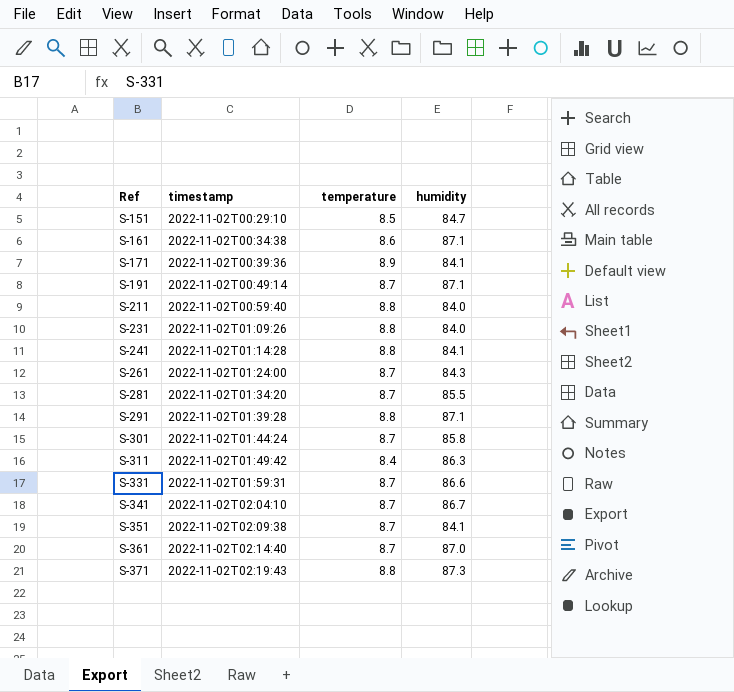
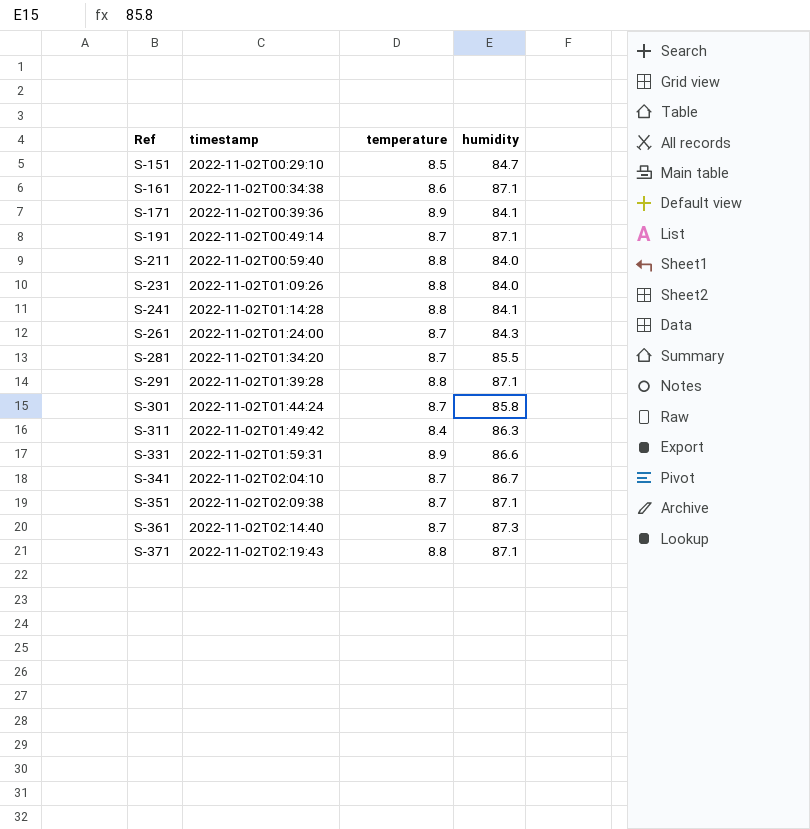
S-331 | temperature: 8.7 -> 8.9
S-351 | humidity: 84.1 -> 87.1
S-361 | humidity: 87.0 -> 87.3
S-371 | humidity: 87.3 -> 87.1

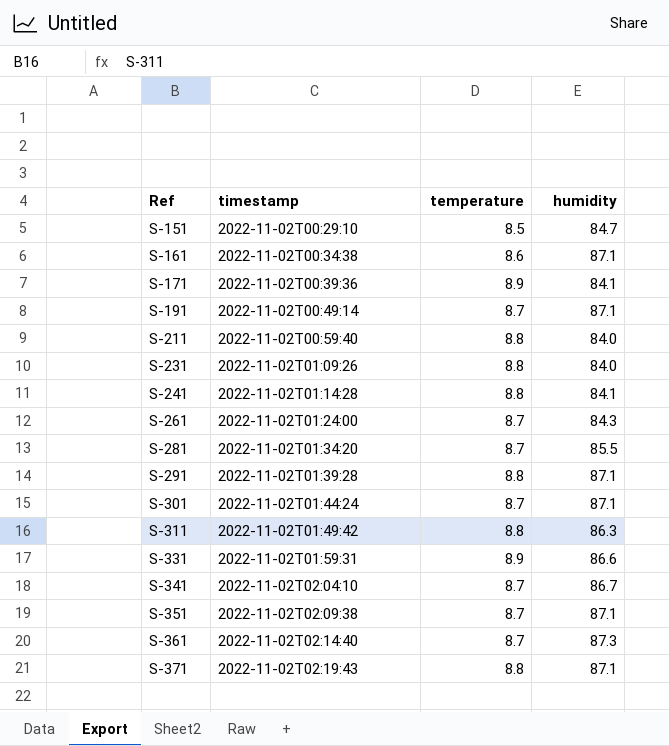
S-301 | humidity: 85.8 -> 87.1
S-311 | temperature: 8.4 -> 8.8

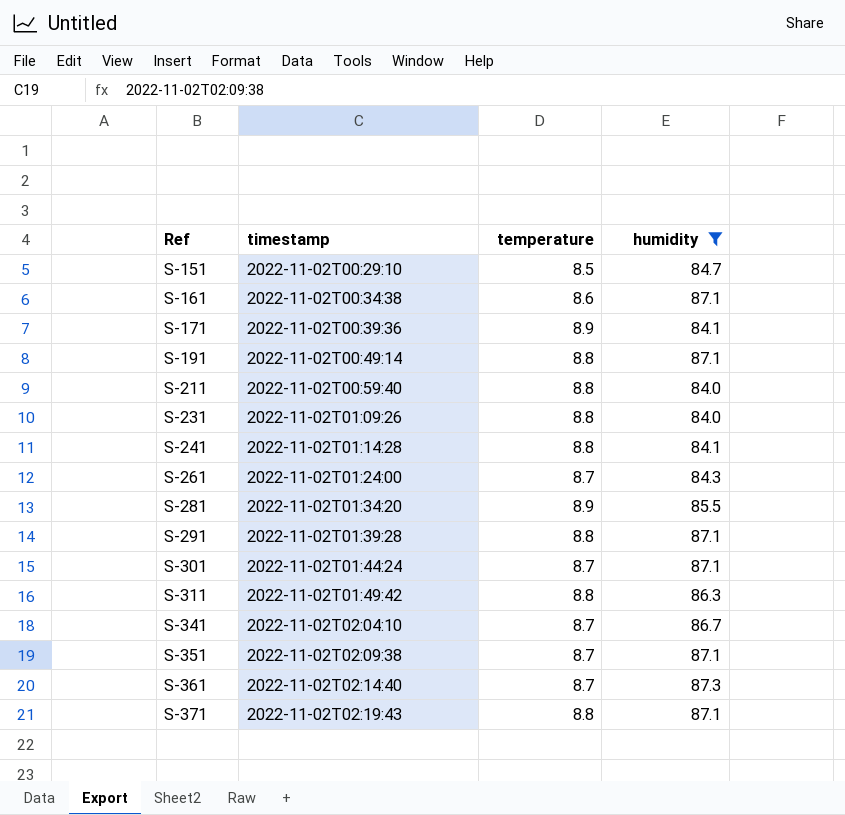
filter: none -> humidity != 86.6
S-191 | temperature: 8.7 -> 8.8
S-281 | temperature: 8.7 -> 8.9

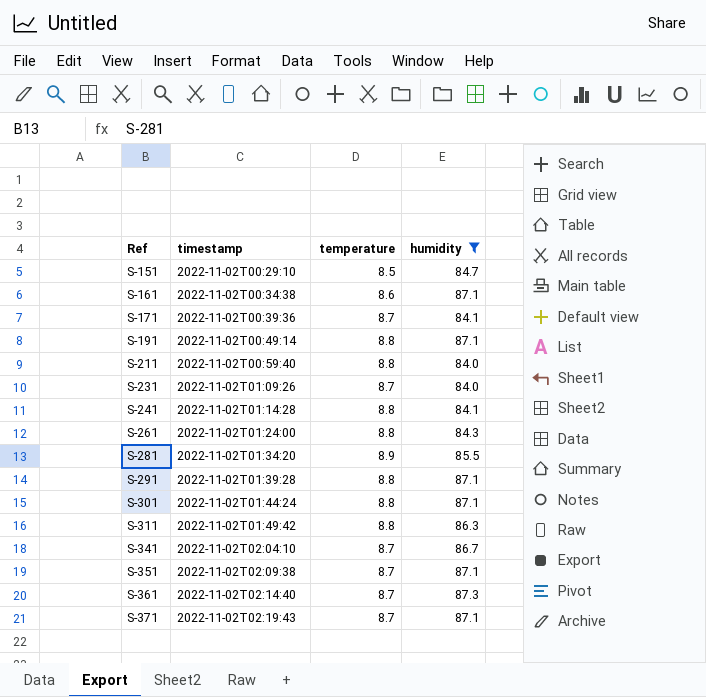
S-171 | temperature: 8.9 -> 8.7
S-231 | temperature: 8.8 -> 8.7
S-261 | temperature: 8.7 -> 8.8
S-301 | temperature: 8.7 -> 8.8
S-371 | temperature: 8.8 -> 8.7

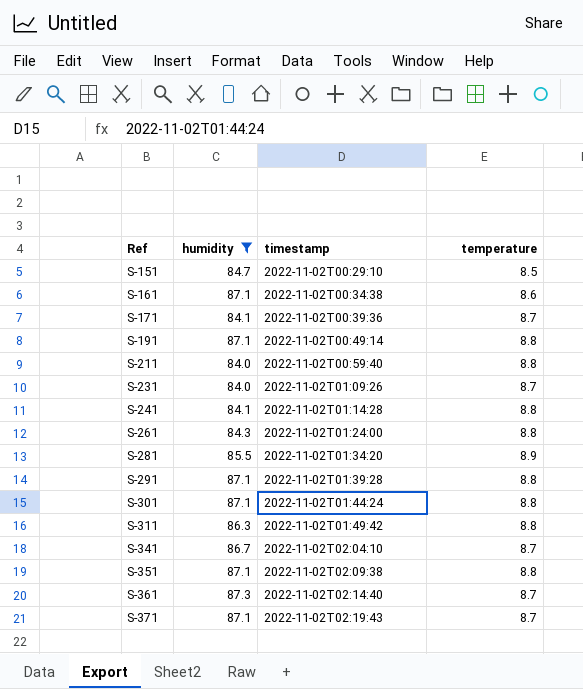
column humidity | position: 4 -> 2
S-351 | temperature: 8.7 -> 8.8

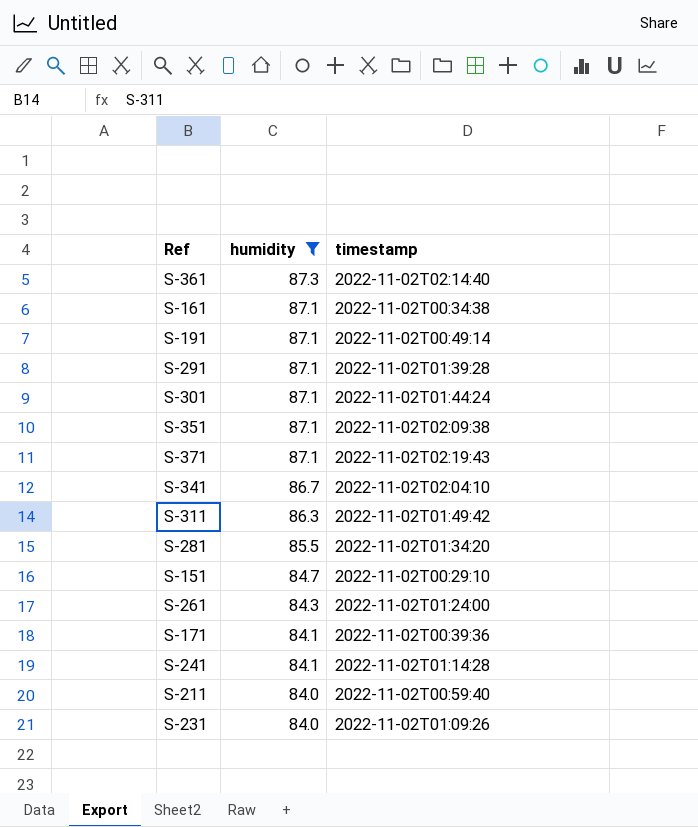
row order: Ref ascending -> humidity descending
column temperature | position: 4 -> none

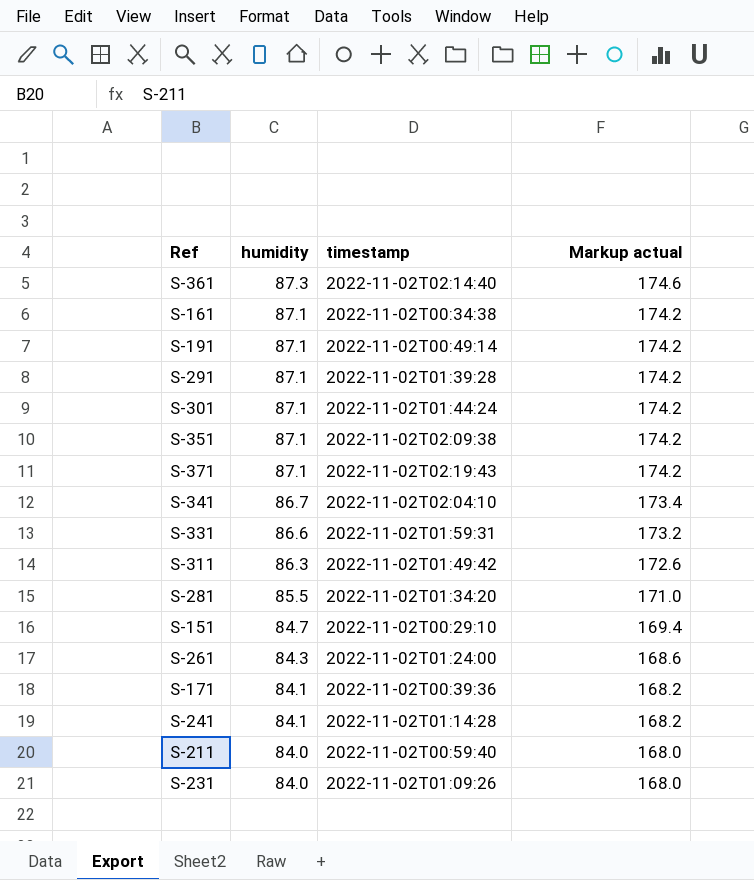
filter: humidity != 86.6 -> none
column Markup actual | formula: none -> [humidity] * 2

